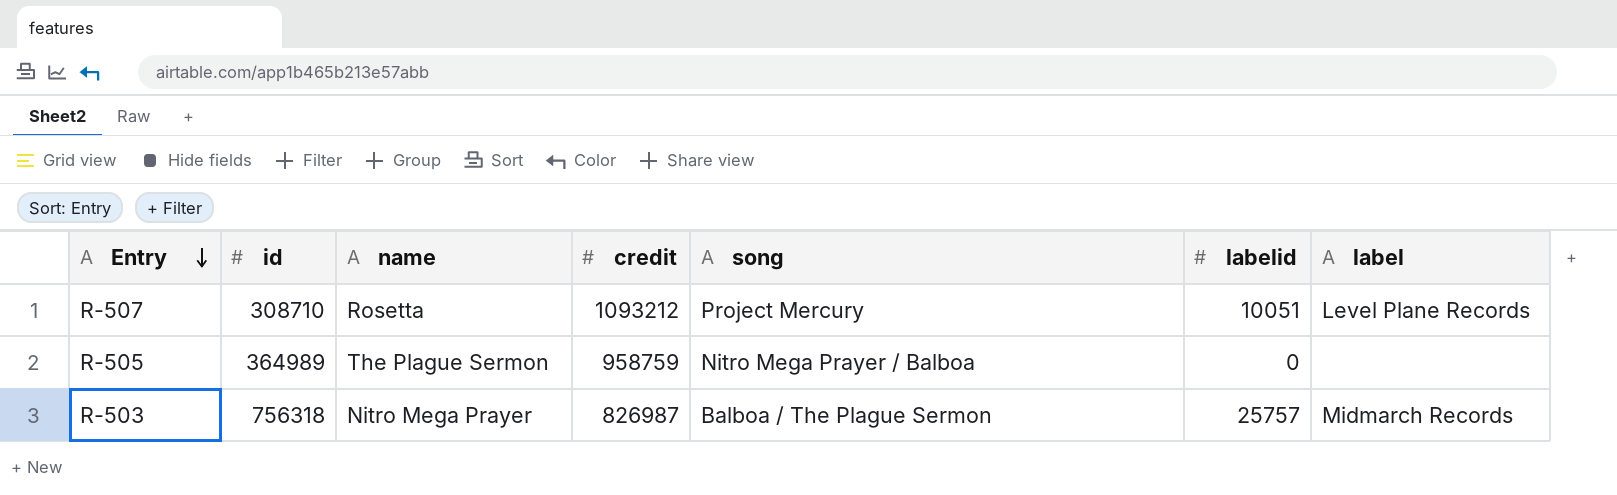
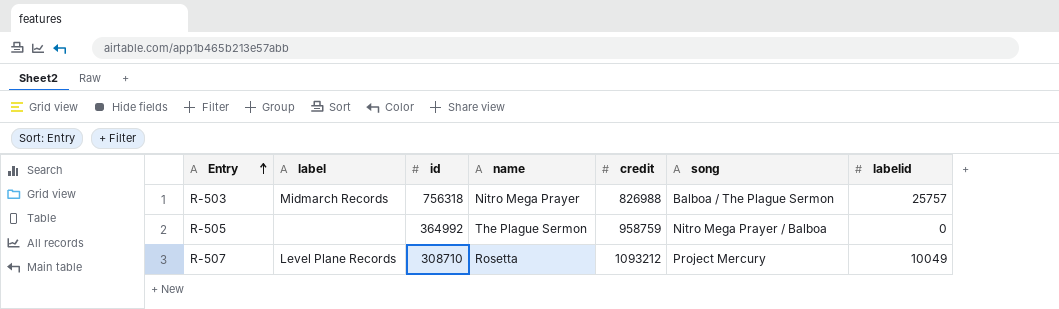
row order: Entry descending -> Entry ascending
column label | position: 7 -> 2
R-503 | credit: 826987 -> 826988
R-505 | id: 364989 -> 364992
R-507 | labelid: 10051 -> 10049

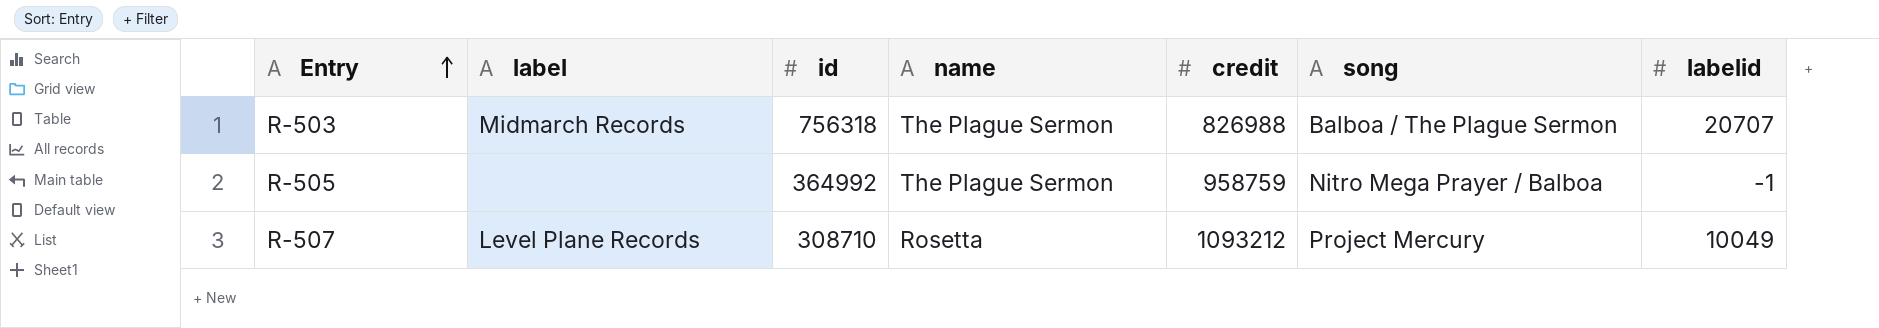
R-503 | name: Nitro Mega Prayer -> The Plague Sermon
R-503 | labelid: 25757 -> 20707
R-505 | labelid: 0 -> -1

